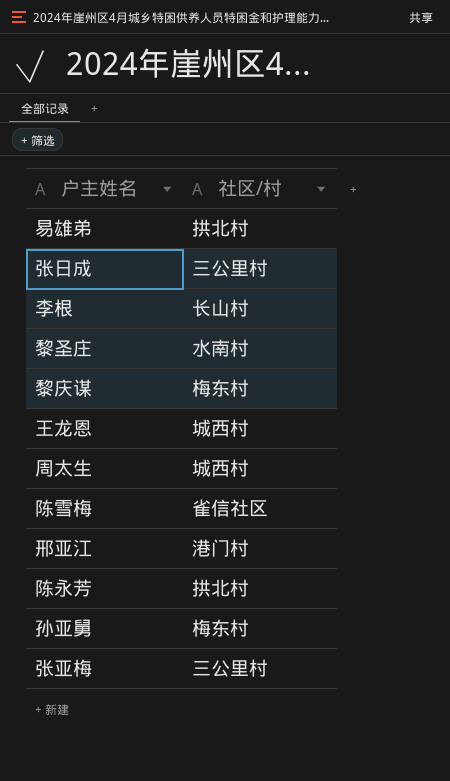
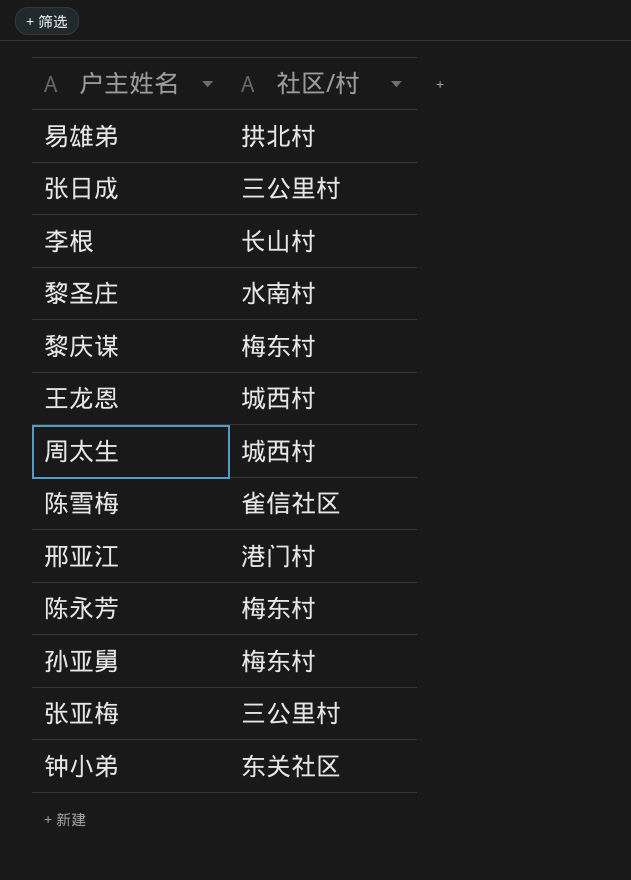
陈永芳 | 社区/村: 拱北村 -> 梅东村
row 钟小弟: none -> 东关社区

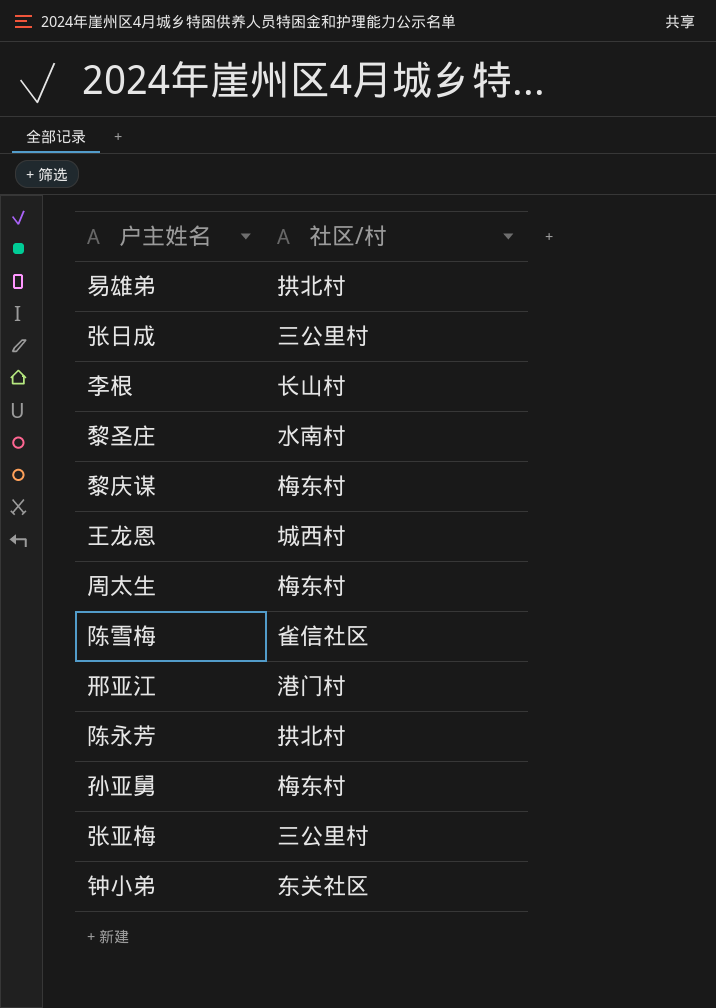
周太生 | 社区/村: 城西村 -> 梅东村
陈永芳 | 社区/村: 梅东村 -> 拱北村

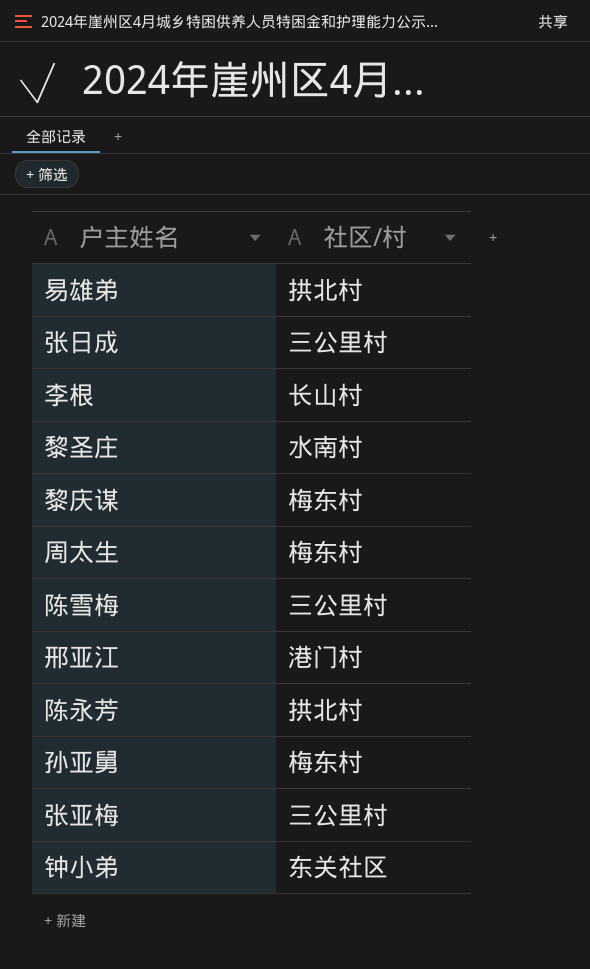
row 王龙恩: 城西村 -> none
陈雪梅 | 社区/村: 雀信社区 -> 三公里村

